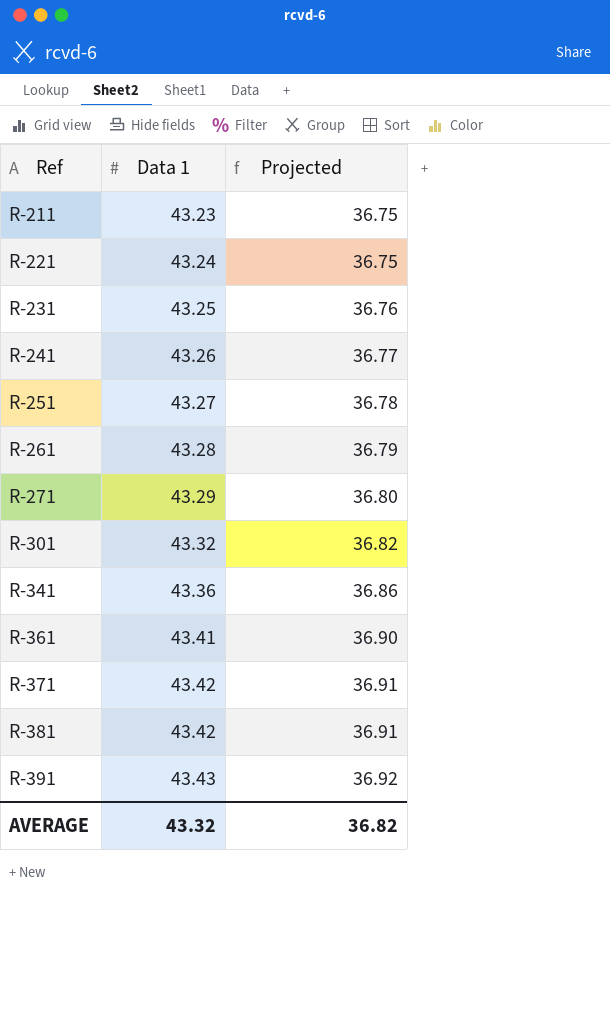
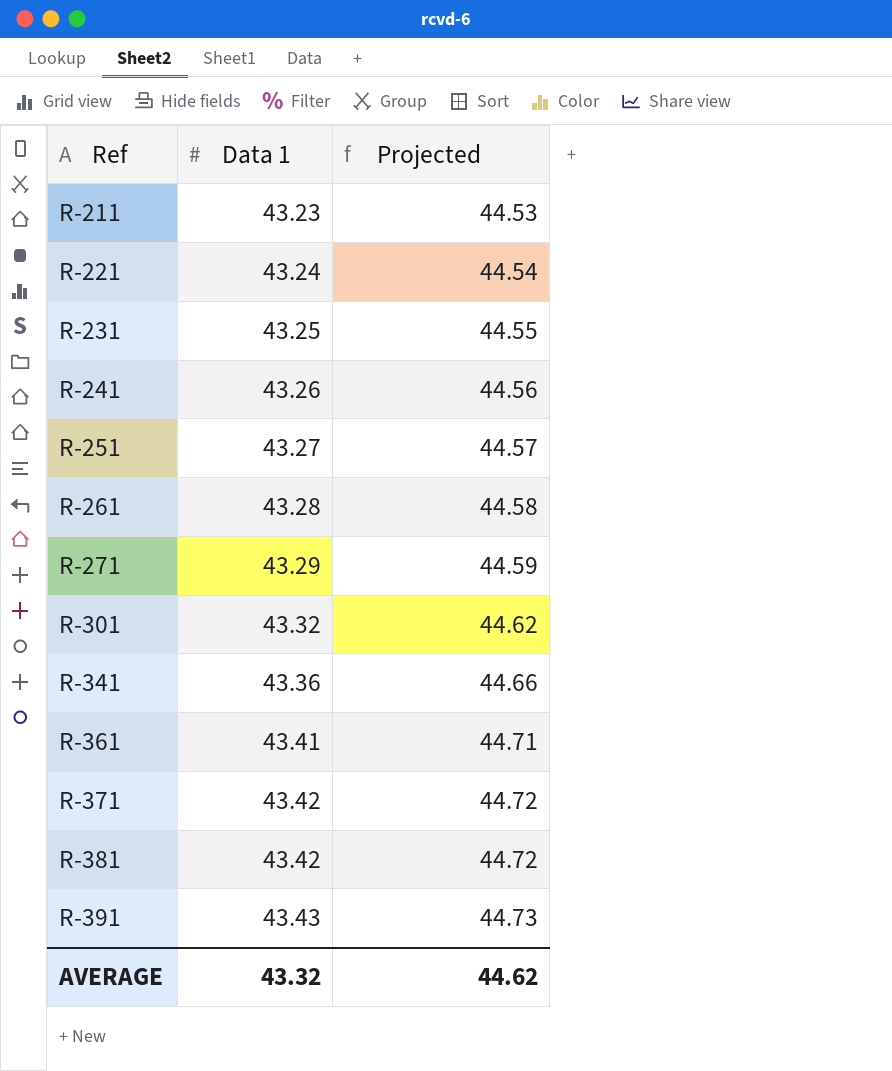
column Projected | formula: [Data 1] * 0.85 -> [Data 1] * 1.03
AVERAGE | Projected: 36.82 -> 44.62

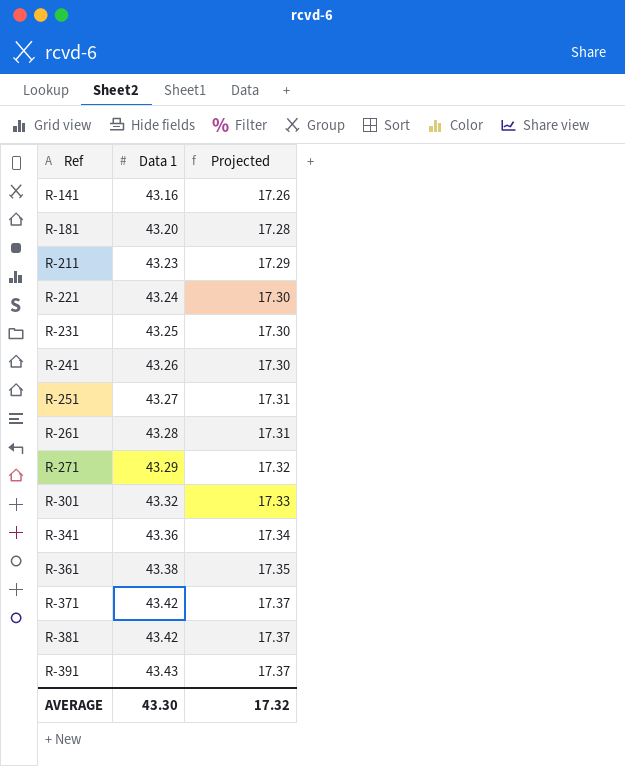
column Projected | formula: [Data 1] * 1.03 -> [Data 1] * 0.4
row R-141: none -> 43.16 | 17.26
row R-181: none -> 43.20 | 17.28
R-361 | Data 1: 43.41 -> 43.38
AVERAGE | Data 1: 43.32 -> 43.30
AVERAGE | Projected: 44.62 -> 17.32

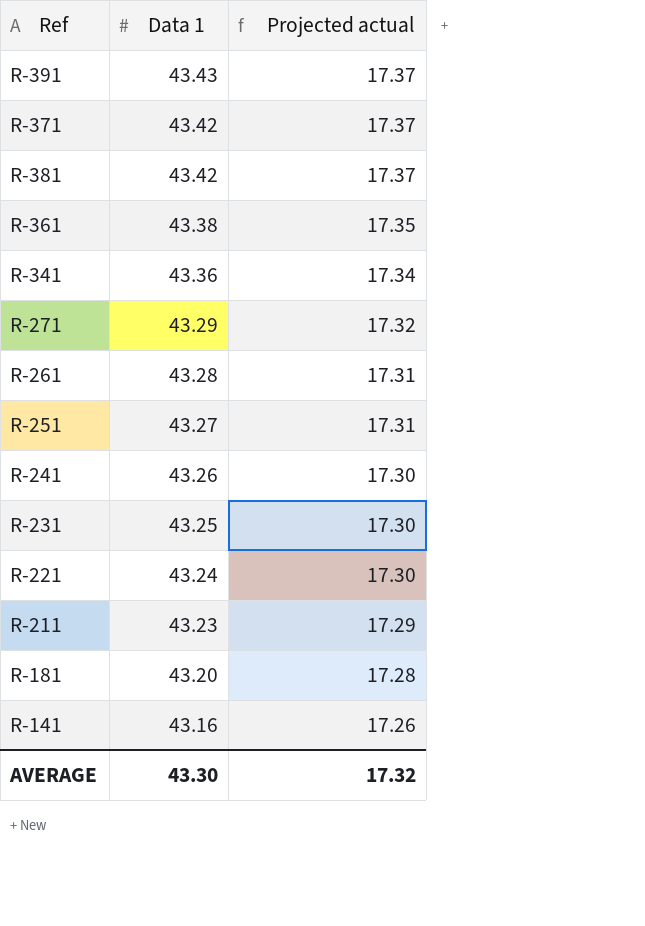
row order: Ref ascending -> Data 1 descending
column name: Projected -> Projected actual
row R-301: 43.32 | 17.33 -> none

